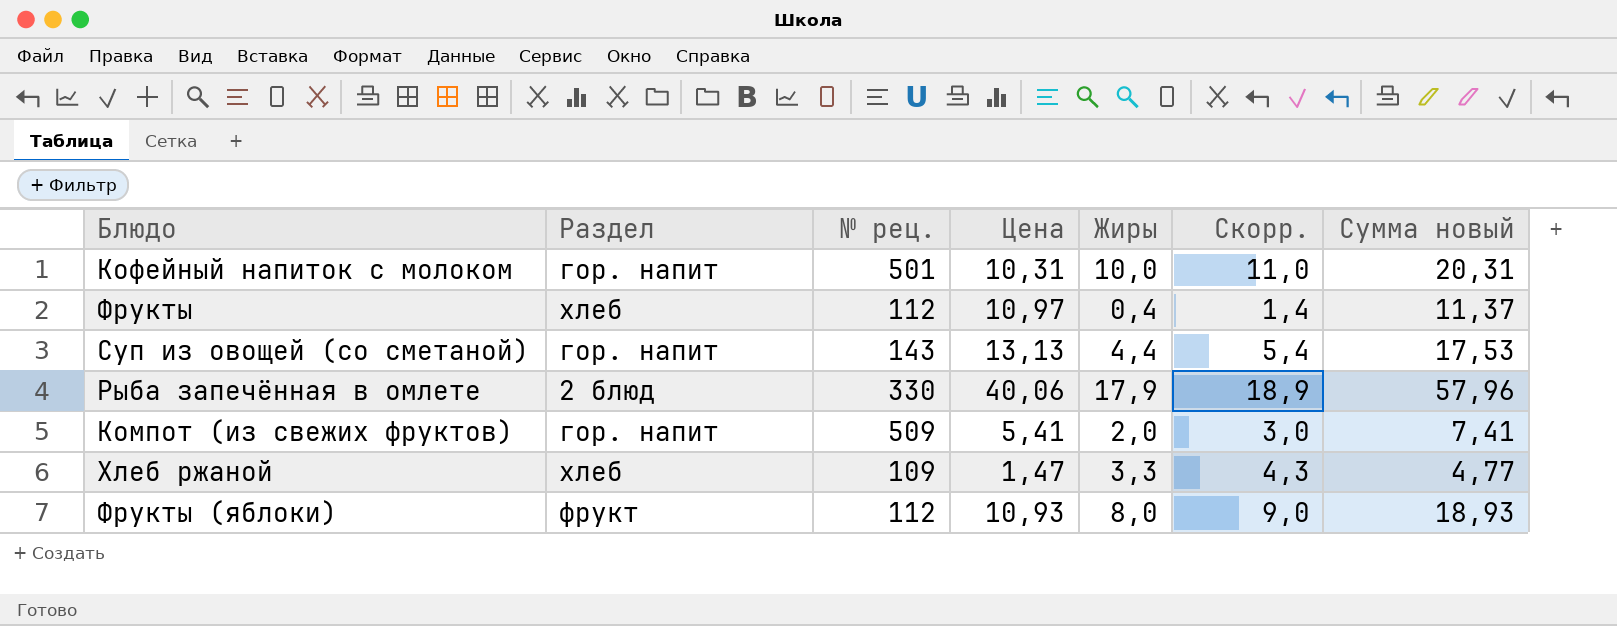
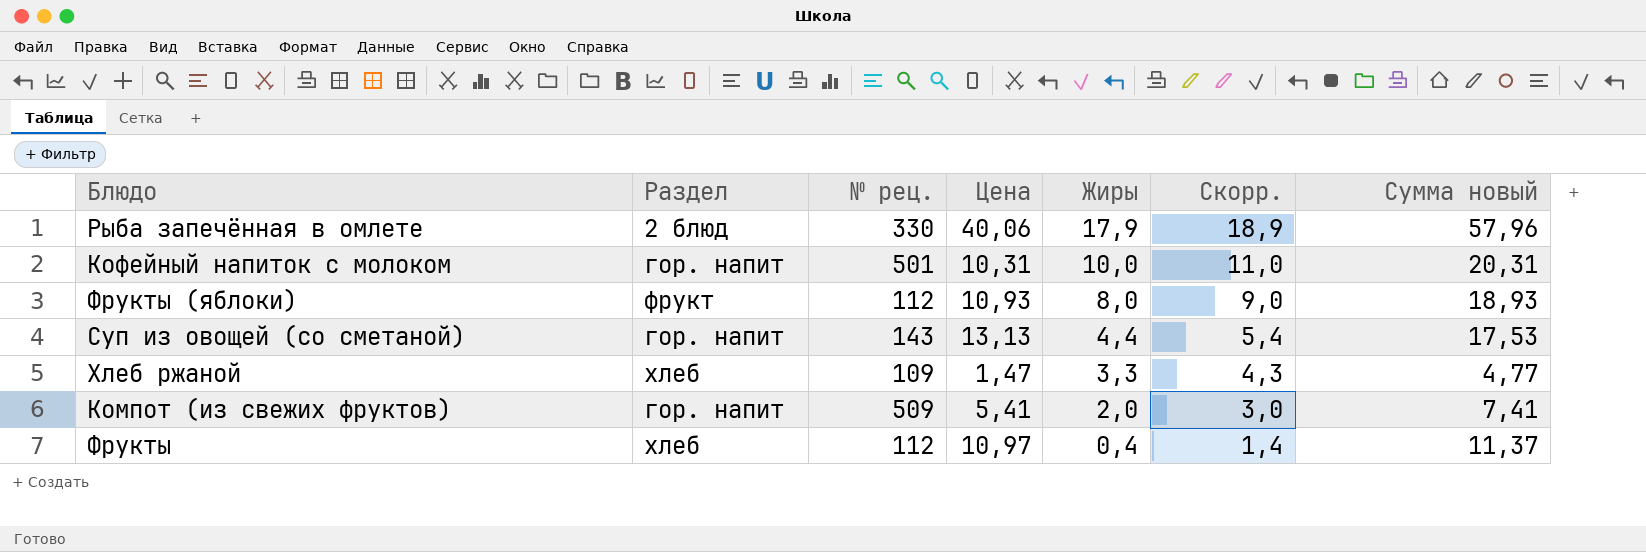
row order: none -> Жиры descending

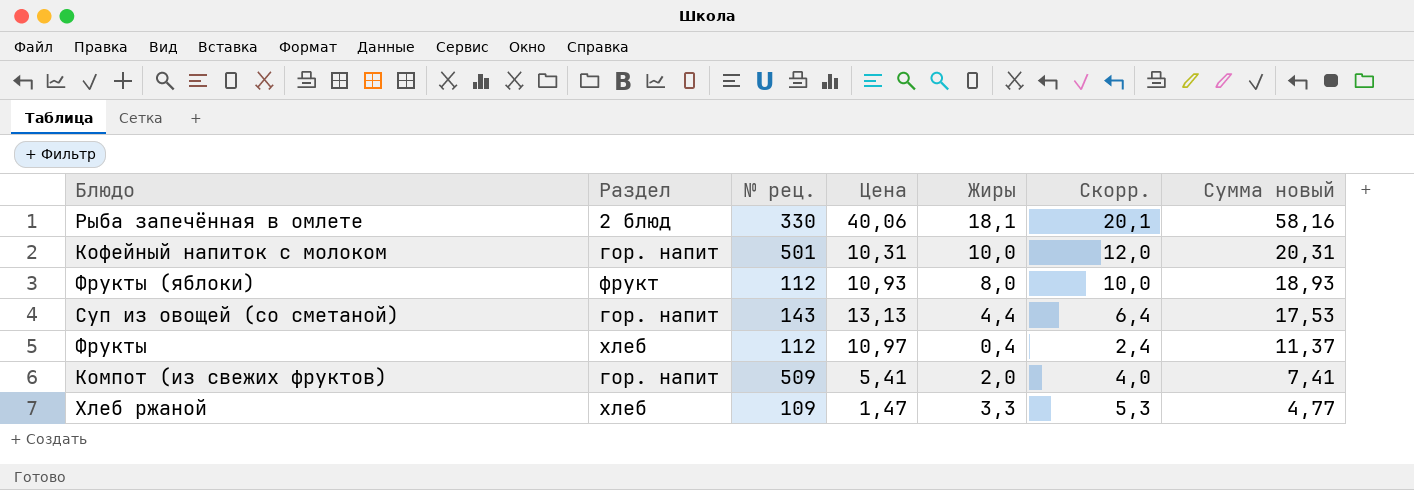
row order: Жиры descending -> Сумма новый descending
column Скорр. | formula: [Жиры] + 1 -> [Жиры] + 2
Рыба запечённая в омлете | Жиры: 17,9 -> 18,1
Рыба запечённая в омлете | Сумма новый: 57,96 -> 58,16

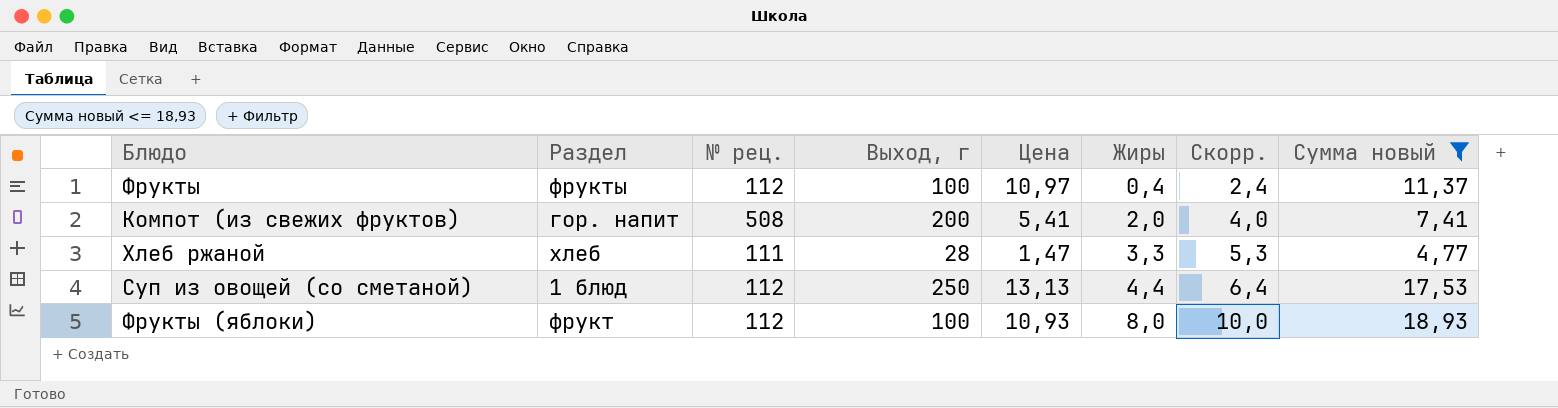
filter: none -> Сумма новый <= 18,93
row order: Сумма новый descending -> Жиры ascending
column Выход, г | position: none -> 4
Фрукты | Раздел: хлеб -> фрукты
Компот (из свежих фруктов) | № рец.: 509 -> 508
Хлеб ржаной | № рец.: 109 -> 111
Суп из овощей (со сметаной) | Раздел: гор. напит -> 1 блюд
Суп из овощей (со сметаной) | № рец.: 143 -> 112

